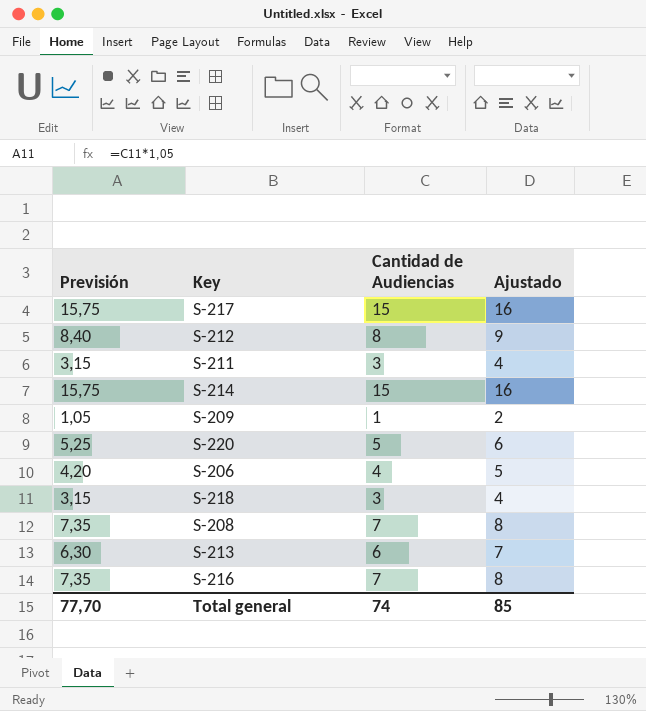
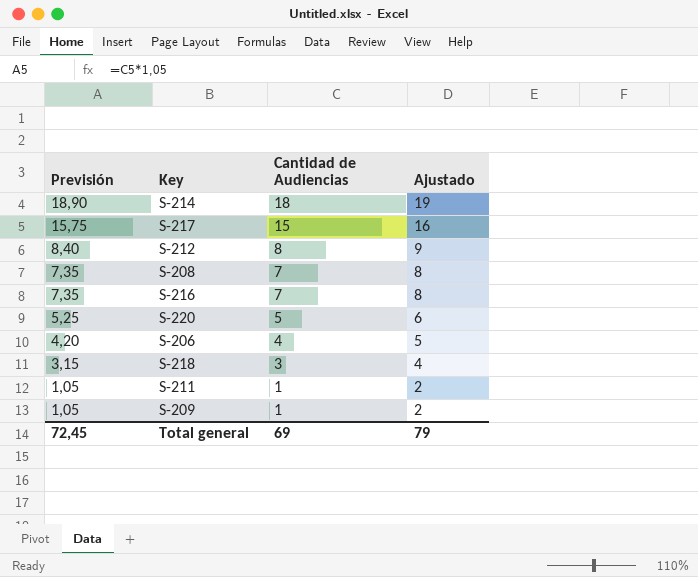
row order: none -> Previsión descending
row S-213: 6,30 | 6 | 7 -> none
S-214 | Previsión: 15,75 -> 18,90
S-214 | Cantidad de Audiencias: 15 -> 18
S-214 | Ajustado: 16 -> 19
S-211 | Previsión: 3,15 -> 1,05
S-211 | Cantidad de Audiencias: 3 -> 1
S-211 | Ajustado: 4 -> 2
Total general | Previsión: 77,70 -> 72,45
Total general | Cantidad de Audiencias: 74 -> 69
Total general | Ajustado: 85 -> 79

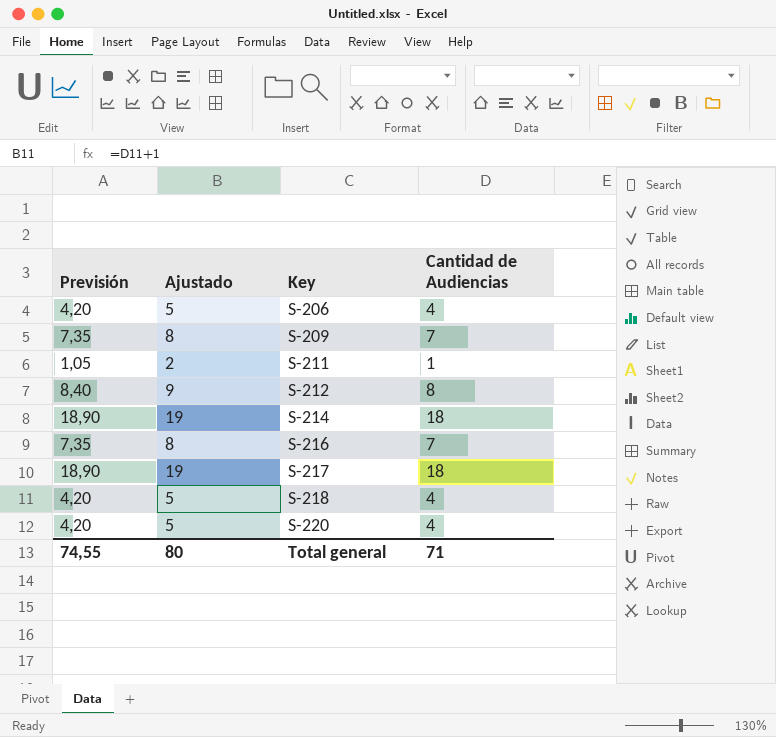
row order: Previsión descending -> Key ascending
column Ajustado | position: 4 -> 2
row S-208: 7,35 | 7 | 8 -> none
S-209 | Previsión: 1,05 -> 7,35
S-209 | Ajustado: 2 -> 8
S-209 | Cantidad de Audiencias: 1 -> 7
S-217 | Previsión: 15,75 -> 18,90
S-217 | Ajustado: 16 -> 19
S-217 | Cantidad de Audiencias: 15 -> 18
S-218 | Previsión: 3,15 -> 4,20
S-218 | Ajustado: 4 -> 5
S-218 | Cantidad de Audiencias: 3 -> 4
S-220 | Previsión: 5,25 -> 4,20
S-220 | Ajustado: 6 -> 5
S-220 | Cantidad de Audiencias: 5 -> 4
Total general | Previsión: 72,45 -> 74,55
Total general | Ajustado: 79 -> 80
Total general | Cantidad de Audiencias: 69 -> 71

